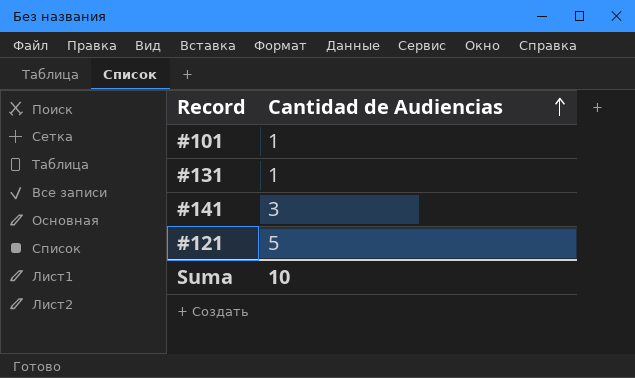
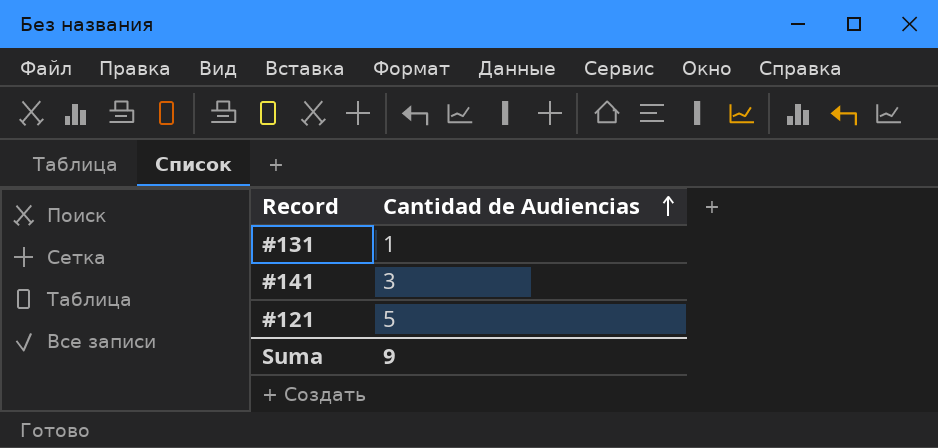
row #101: 1 -> none
Suma | Cantidad de Audiencias: 10 -> 9

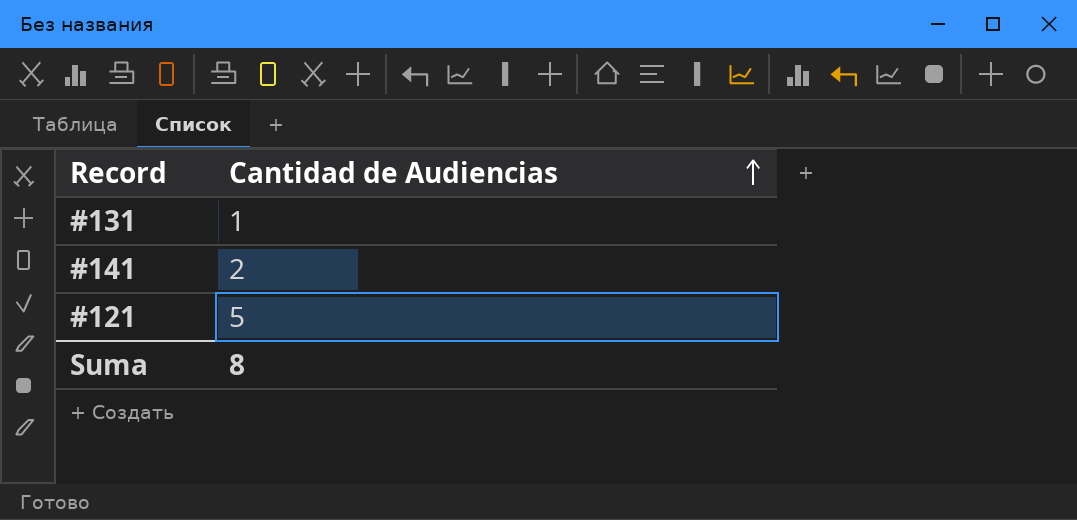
#141 | Cantidad de Audiencias: 3 -> 2
Suma | Cantidad de Audiencias: 9 -> 8

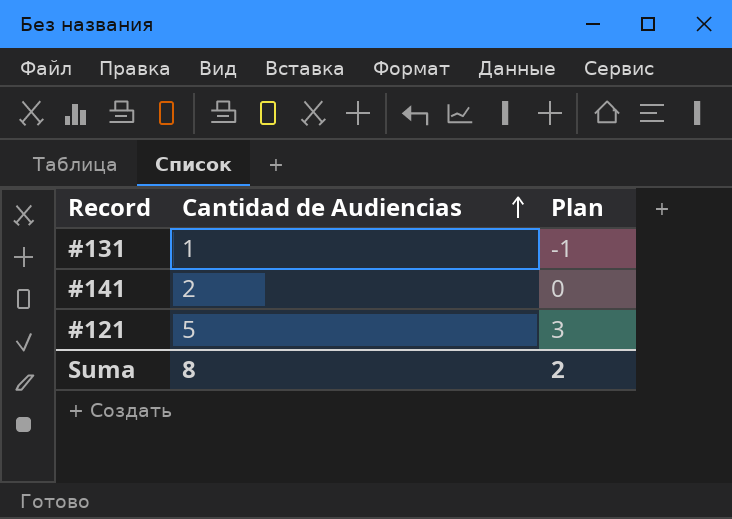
column Plan | formula: none -> [Cantidad de Audiencias] - 2

